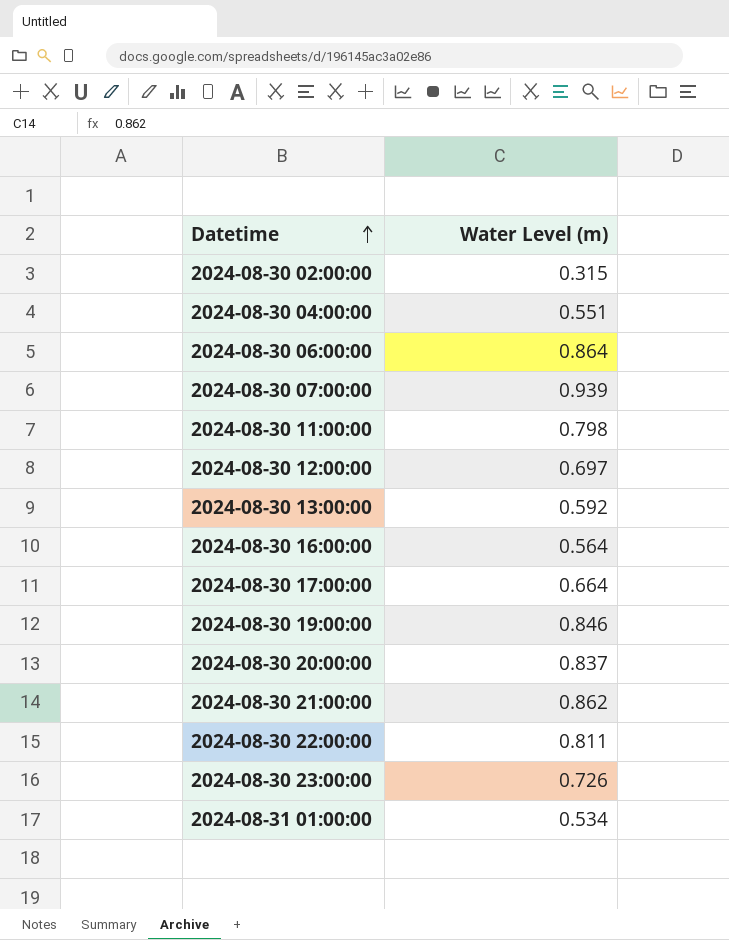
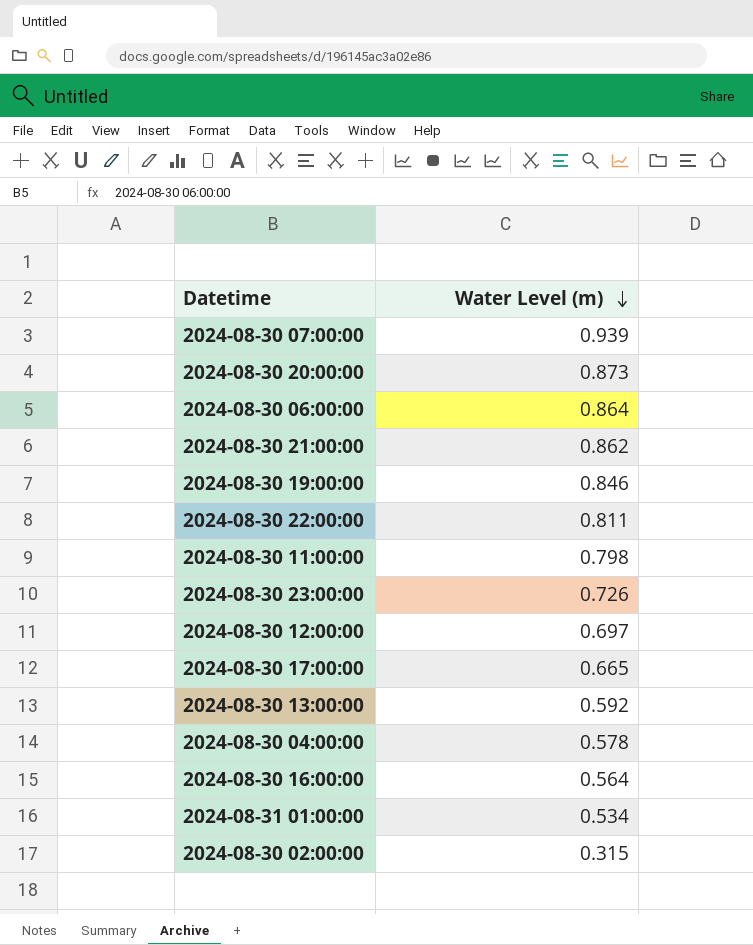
row order: Datetime ascending -> Water Level (m) descending
2024-08-30 20:00:00 | Water Level (m): 0.837 -> 0.873
2024-08-30 17:00:00 | Water Level (m): 0.664 -> 0.665
2024-08-30 04:00:00 | Water Level (m): 0.551 -> 0.578

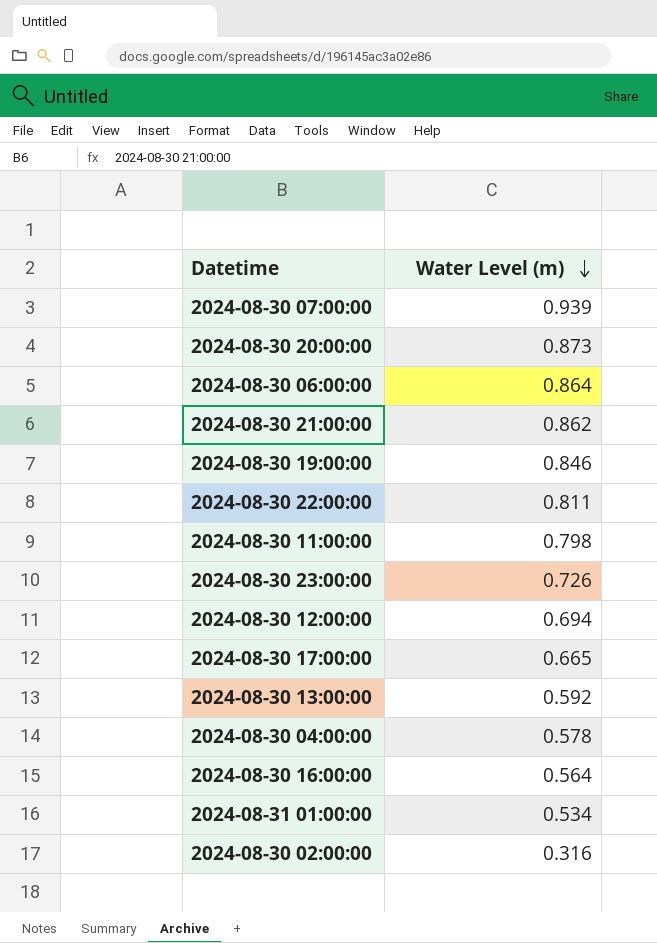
2024-08-30 12:00:00 | Water Level (m): 0.697 -> 0.694
2024-08-30 02:00:00 | Water Level (m): 0.315 -> 0.316

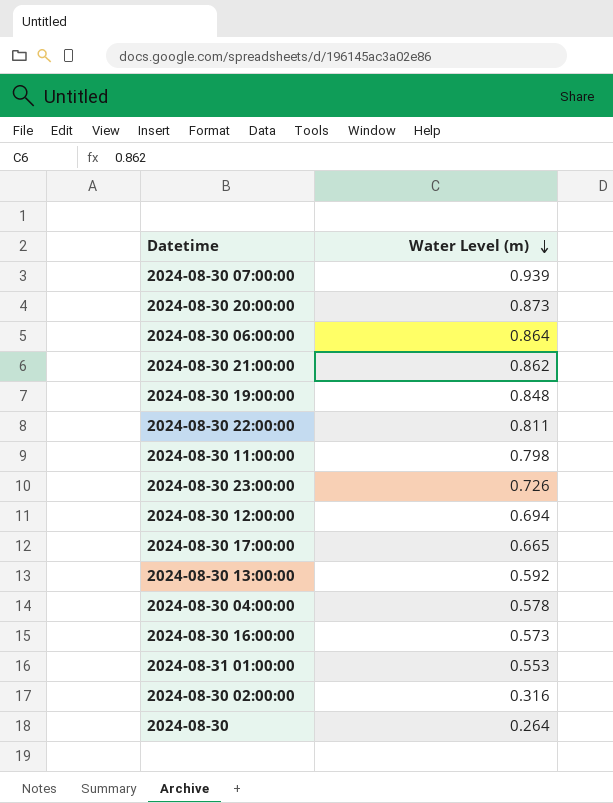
2024-08-30 19:00:00 | Water Level (m): 0.846 -> 0.848
2024-08-30 16:00:00 | Water Level (m): 0.564 -> 0.573
2024-08-31 01:00:00 | Water Level (m): 0.534 -> 0.553
row 2024-08-30: none -> 0.264

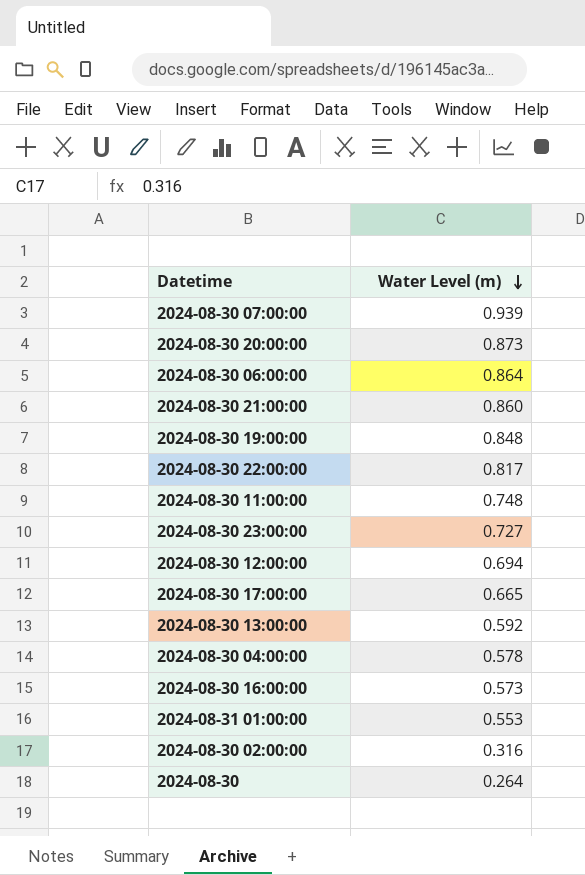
2024-08-30 21:00:00 | Water Level (m): 0.862 -> 0.860
2024-08-30 22:00:00 | Water Level (m): 0.811 -> 0.817
2024-08-30 11:00:00 | Water Level (m): 0.798 -> 0.748
2024-08-30 23:00:00 | Water Level (m): 0.726 -> 0.727

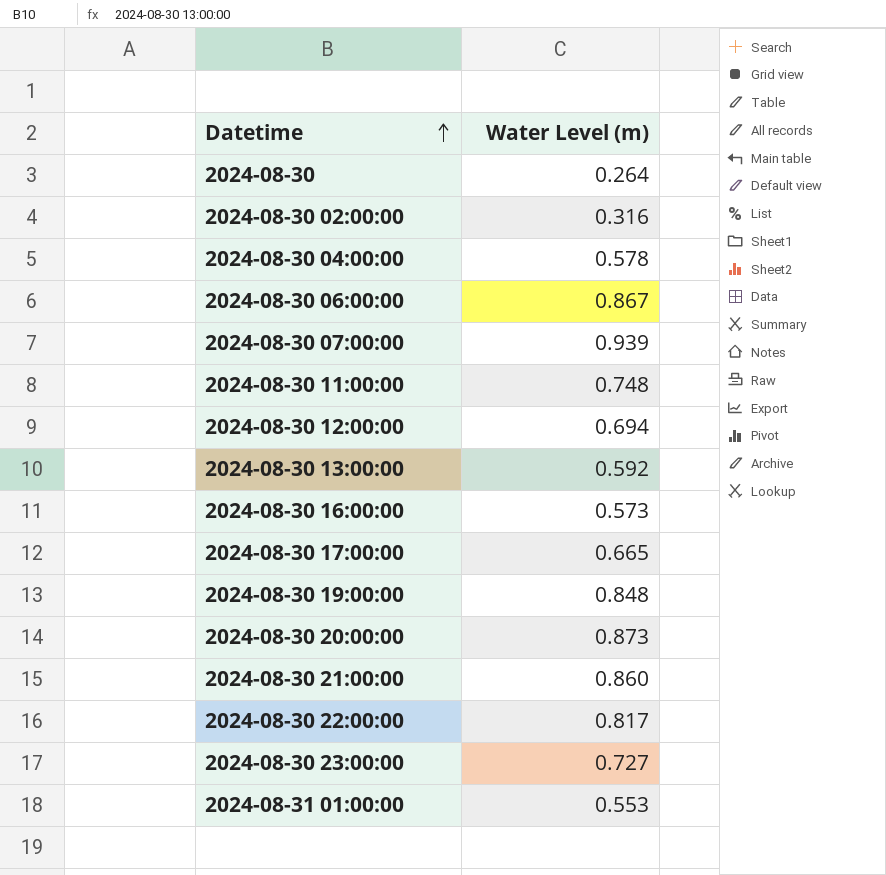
row order: Water Level (m) descending -> Datetime ascending
2024-08-30 06:00:00 | Water Level (m): 0.864 -> 0.867

